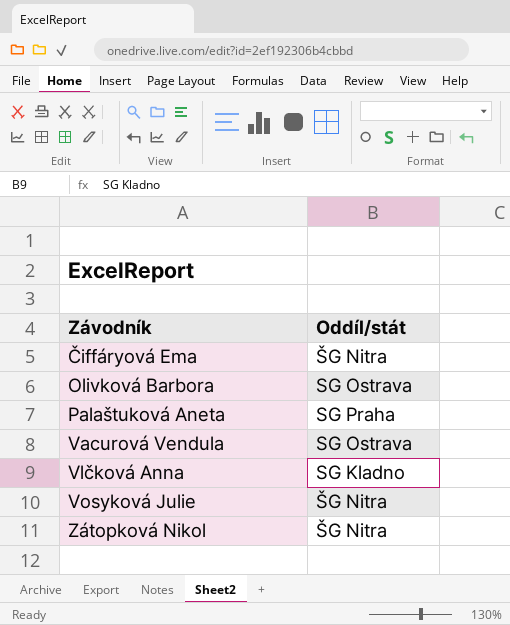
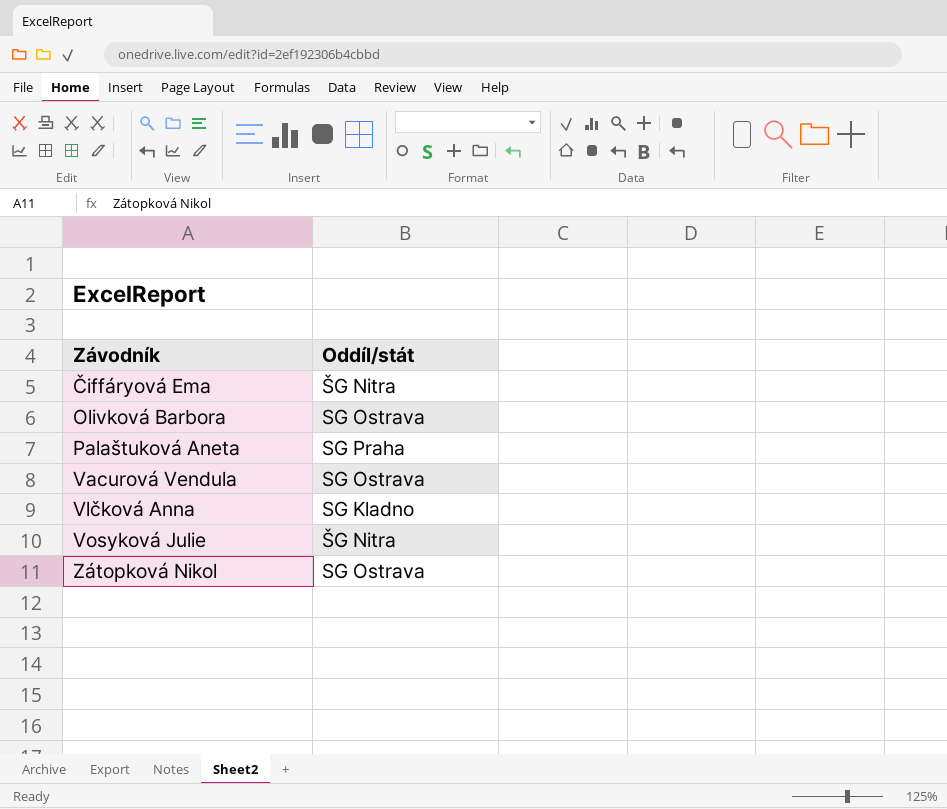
Zátopková Nikol | Oddíl/stát: ŠG Nitra -> SG Ostrava

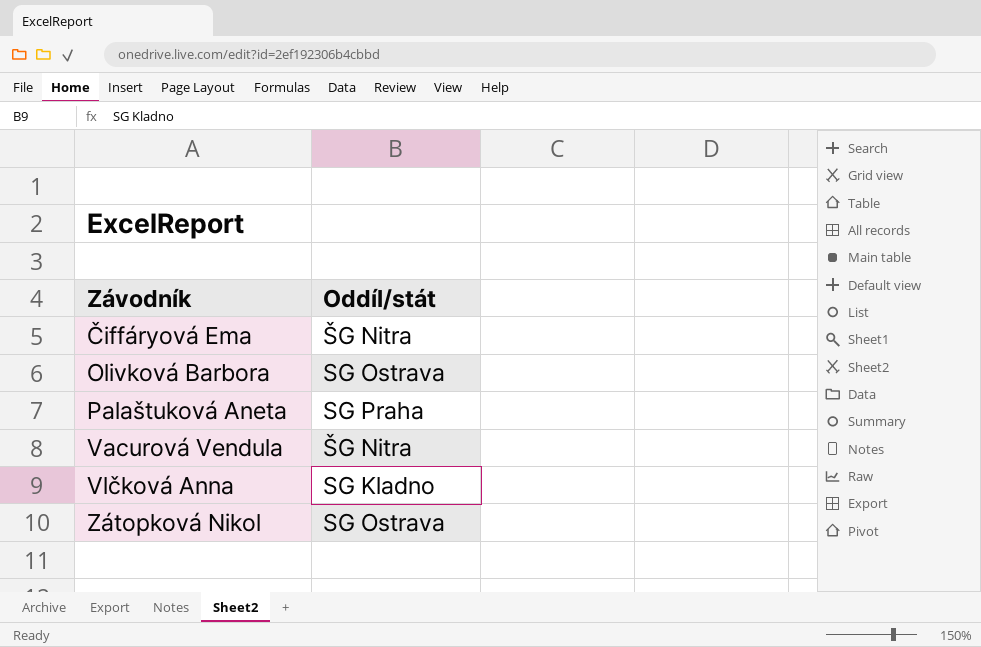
row Vosyková Julie: ŠG Nitra -> none
Vacurová Vendula | Oddíl/stát: SG Ostrava -> ŠG Nitra

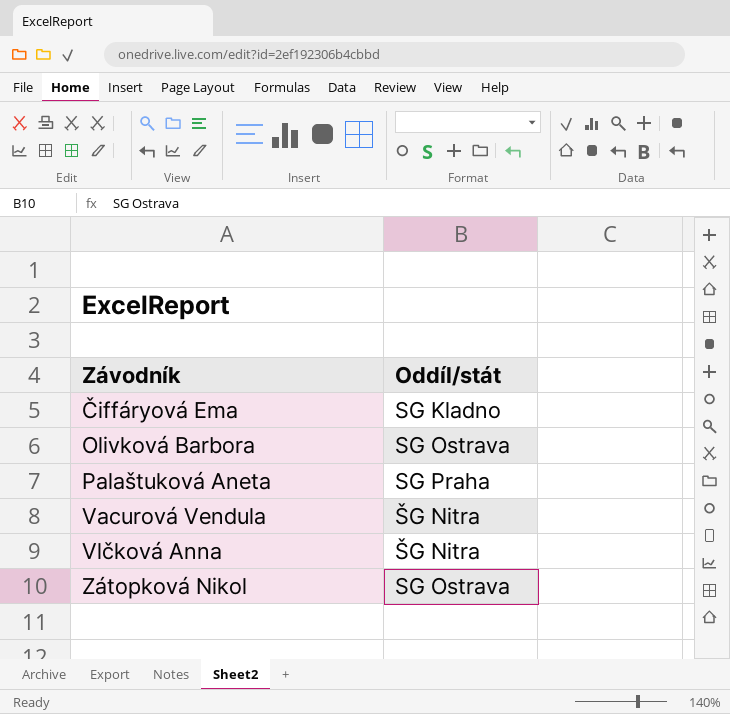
Čiffáryová Ema | Oddíl/stát: ŠG Nitra -> SG Kladno
Vlčková Anna | Oddíl/stát: SG Kladno -> ŠG Nitra

